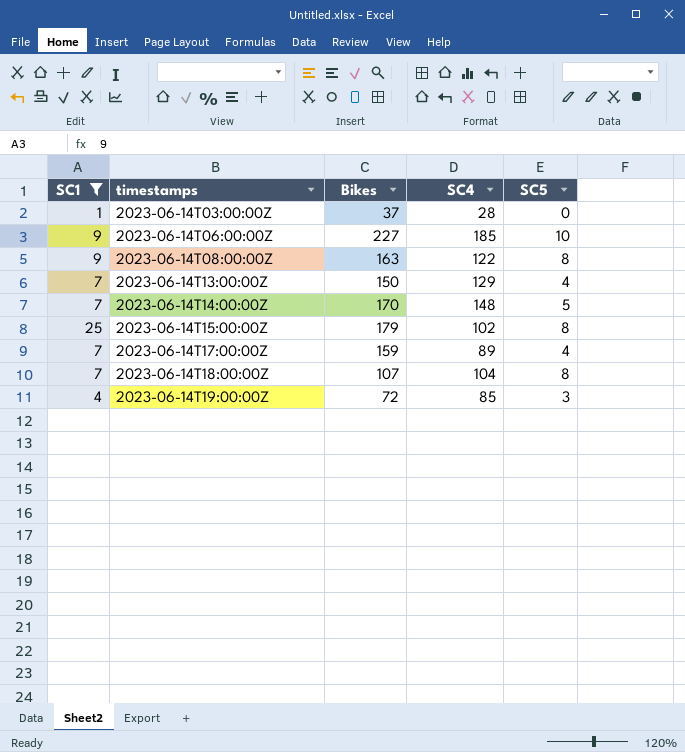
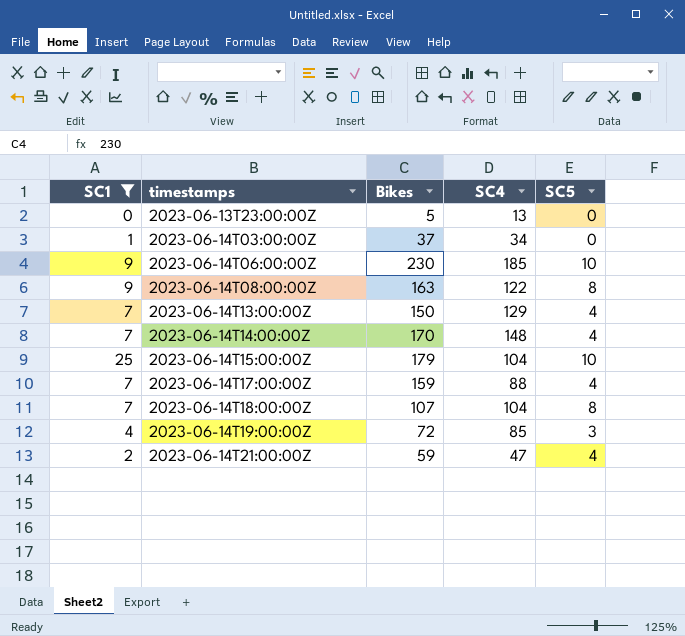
row 2023-06-13T23:00:00Z: none -> 0 | 5 | 13 | 0
2023-06-14T03:00:00Z | SC4: 28 -> 34
2023-06-14T06:00:00Z | Bikes: 227 -> 230
2023-06-14T14:00:00Z | SC5: 5 -> 4
2023-06-14T15:00:00Z | SC4: 102 -> 104
2023-06-14T15:00:00Z | SC5: 8 -> 10
2023-06-14T17:00:00Z | SC4: 89 -> 88
row 2023-06-14T21:00:00Z: none -> 2 | 59 | 47 | 4

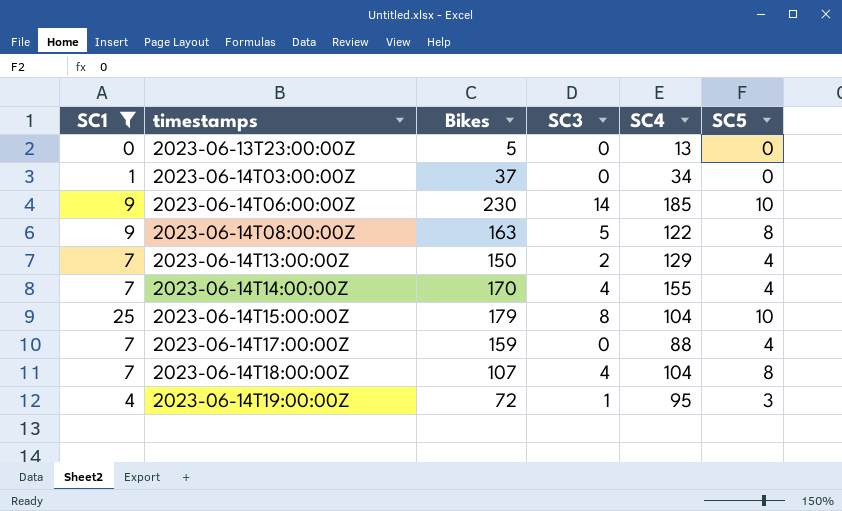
column SC3 | position: none -> 4
row 2023-06-14T21:00:00Z: 2 | 59 | 47 | 4 -> none
2023-06-14T14:00:00Z | SC4: 148 -> 155
2023-06-14T19:00:00Z | SC4: 85 -> 95

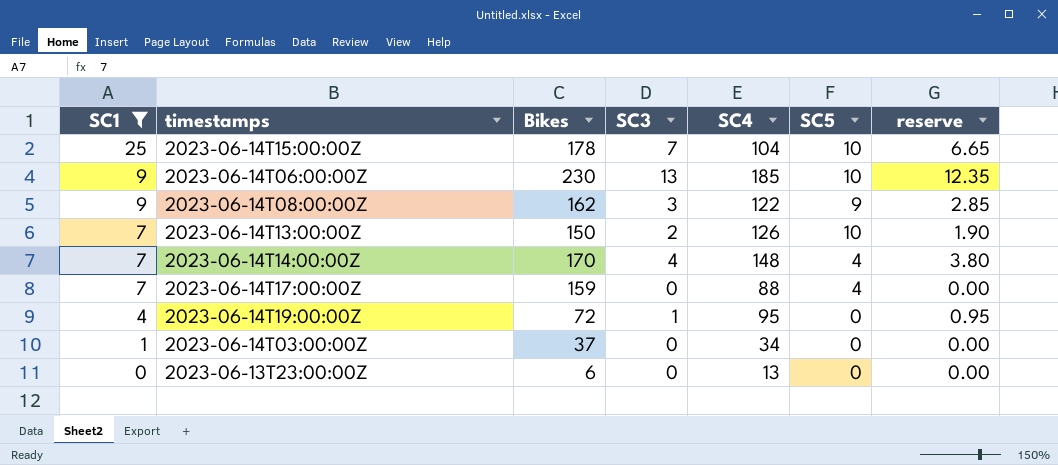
row order: timestamps ascending -> SC1 descending
column reserve | formula: none -> [SC3] * 0.95
row 2023-06-14T18:00:00Z: 7 | 107 | 4 | 104 | 8 -> none
2023-06-14T15:00:00Z | Bikes: 179 -> 178
2023-06-14T15:00:00Z | SC3: 8 -> 7
2023-06-14T06:00:00Z | SC3: 14 -> 13
2023-06-14T08:00:00Z | Bikes: 163 -> 162
2023-06-14T08:00:00Z | SC3: 5 -> 3
2023-06-14T08:00:00Z | SC5: 8 -> 9
2023-06-14T13:00:00Z | SC4: 129 -> 126
2023-06-14T13:00:00Z | SC5: 4 -> 10
2023-06-14T14:00:00Z | SC4: 155 -> 148
2023-06-14T19:00:00Z | SC5: 3 -> 0
2023-06-13T23:00:00Z | Bikes: 5 -> 6

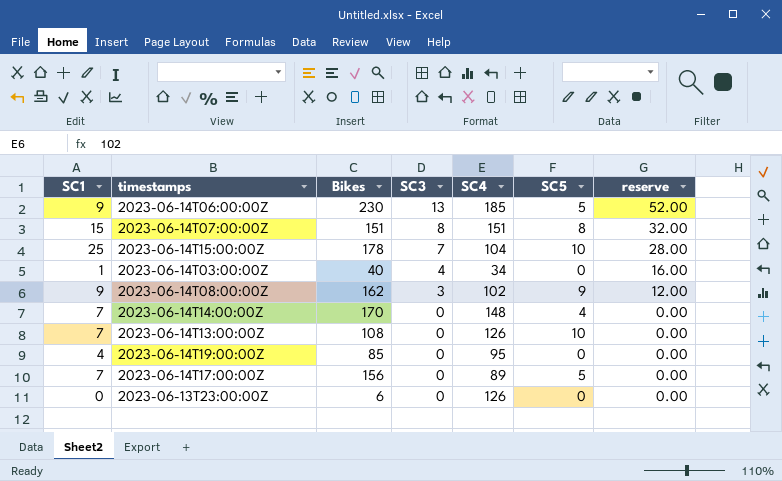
filter: SC1 != 15 -> none
row order: SC1 descending -> SC3 descending
column reserve | formula: [SC3] * 0.95 -> [SC3] * 4
2023-06-14T06:00:00Z | SC5: 10 -> 5
2023-06-14T03:00:00Z | Bikes: 37 -> 40
2023-06-14T03:00:00Z | SC3: 0 -> 4
2023-06-14T08:00:00Z | SC4: 122 -> 102
2023-06-14T14:00:00Z | SC3: 4 -> 0
2023-06-14T13:00:00Z | Bikes: 150 -> 108
2023-06-14T13:00:00Z | SC3: 2 -> 0
2023-06-14T19:00:00Z | Bikes: 72 -> 85
2023-06-14T19:00:00Z | SC3: 1 -> 0
2023-06-14T17:00:00Z | Bikes: 159 -> 156
2023-06-14T17:00:00Z | SC4: 88 -> 89
2023-06-14T17:00:00Z | SC5: 4 -> 5
2023-06-13T23:00:00Z | SC4: 13 -> 126

